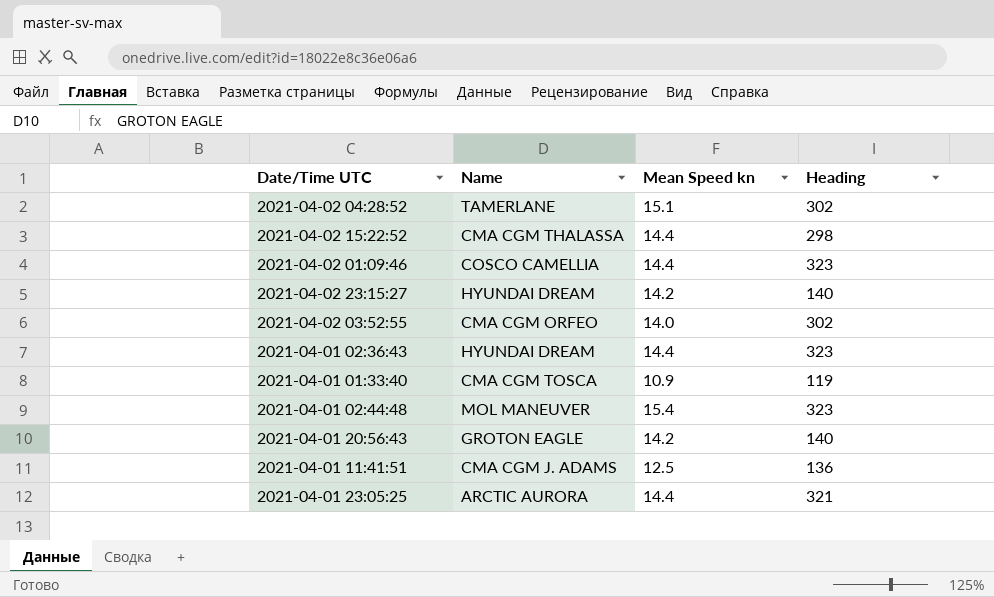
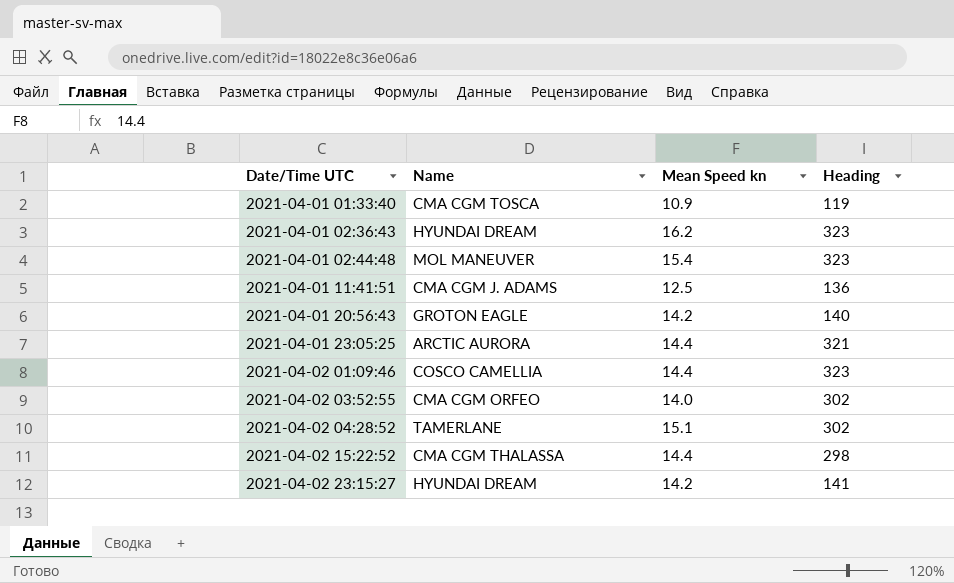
row order: none -> Date/Time UTC ascending
2021-04-01 02:36:43 | Mean Speed kn: 14.4 -> 16.2
2021-04-02 23:15:27 | Heading: 140 -> 141

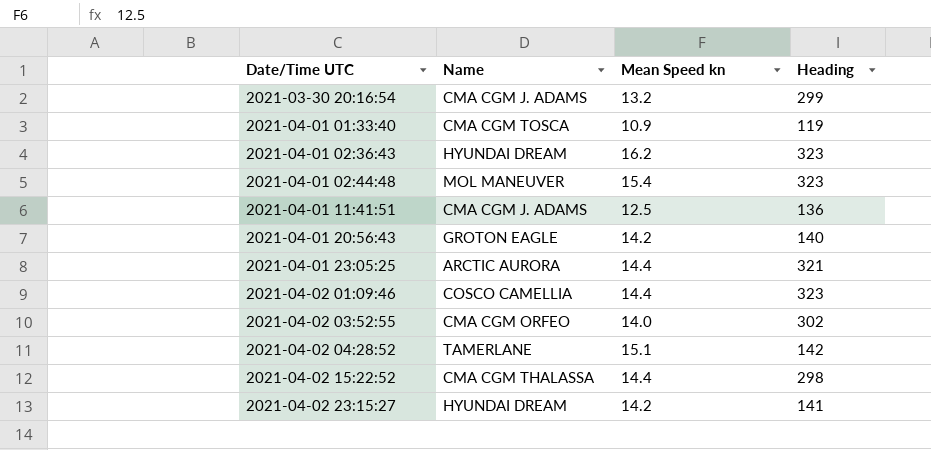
row 2021-03-30 20:16:54: none -> CMA CGM J. ADAMS | 13.2 | 299
2021-04-02 04:28:52 | Heading: 302 -> 142

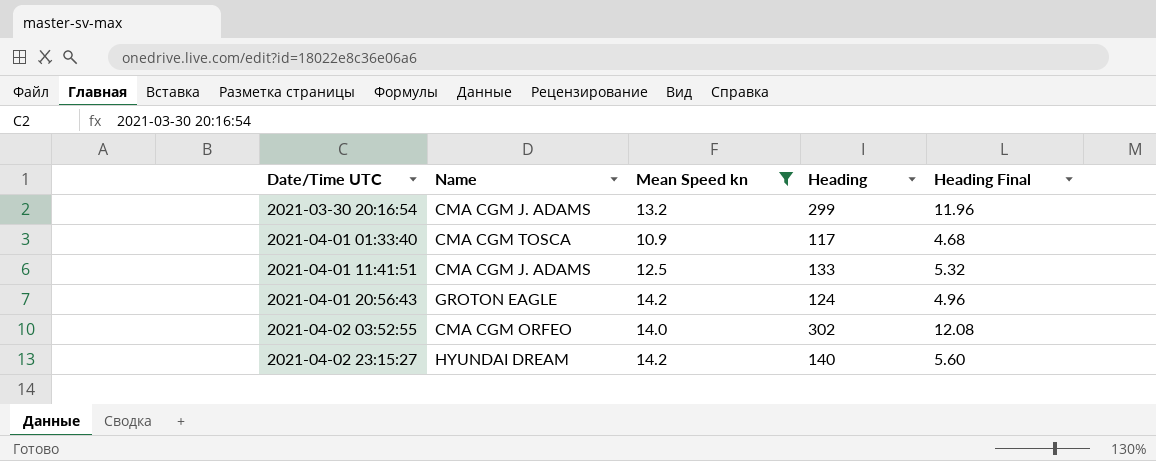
filter: none -> Mean Speed kn <= 14.2
column Heading Final | formula: none -> [Heading] * 0.04
2021-04-01 01:33:40 | Heading: 119 -> 117
2021-04-01 11:41:51 | Heading: 136 -> 133
2021-04-01 20:56:43 | Heading: 140 -> 124
2021-04-02 23:15:27 | Heading: 141 -> 140

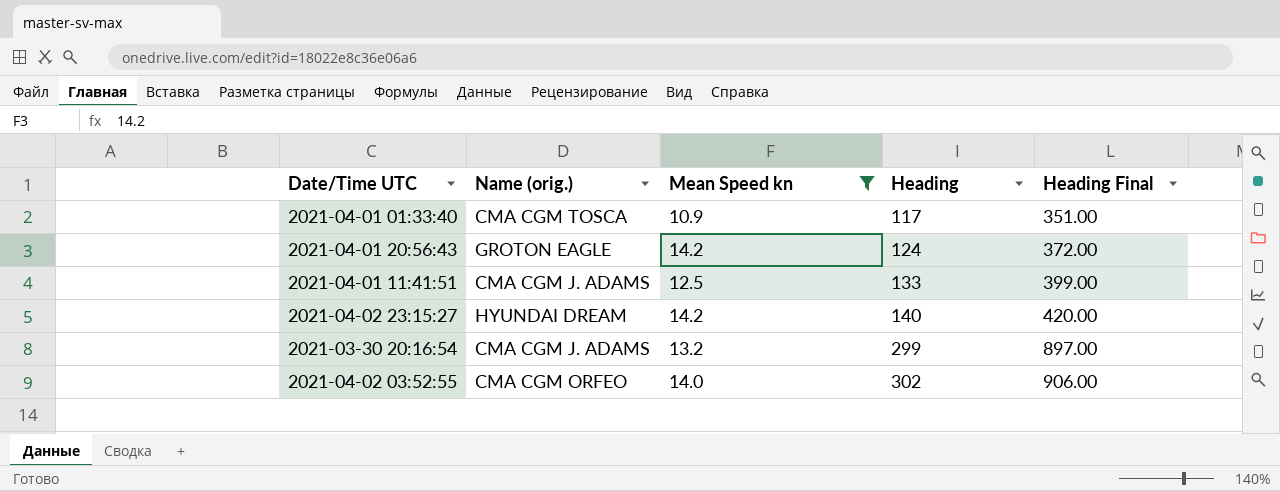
row order: Date/Time UTC ascending -> Heading ascending
column name: Name -> Name (orig.)
column Heading Final | formula: [Heading] * 0.04 -> [Heading] * 3

